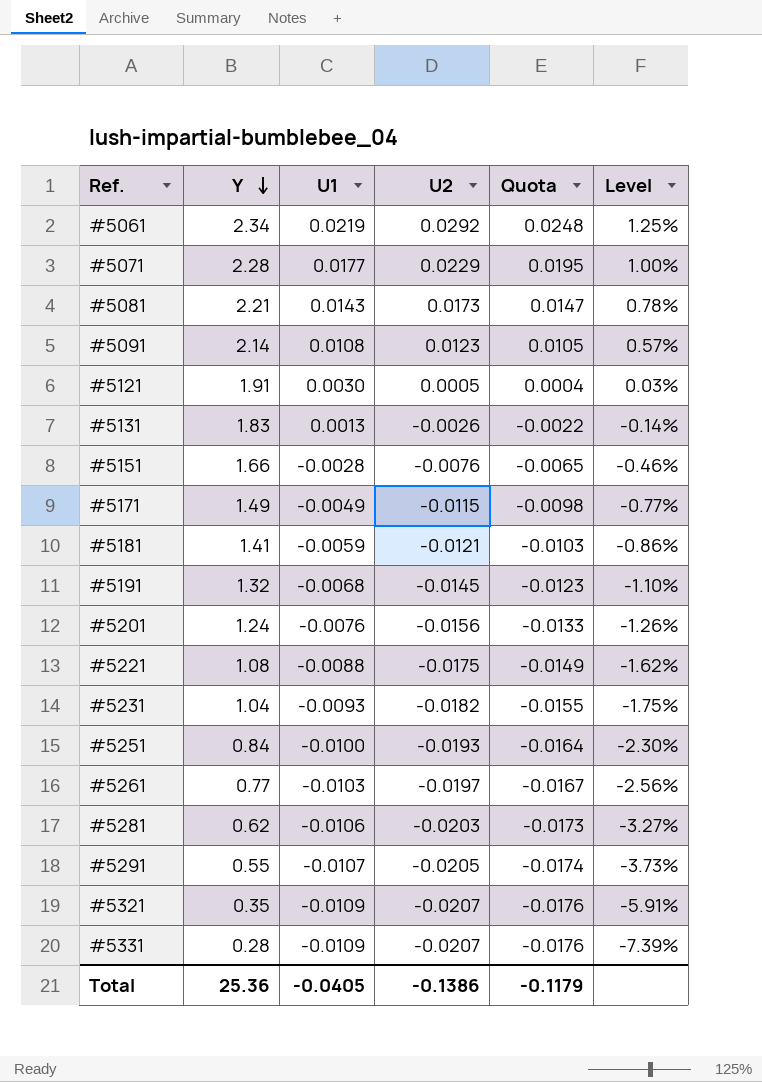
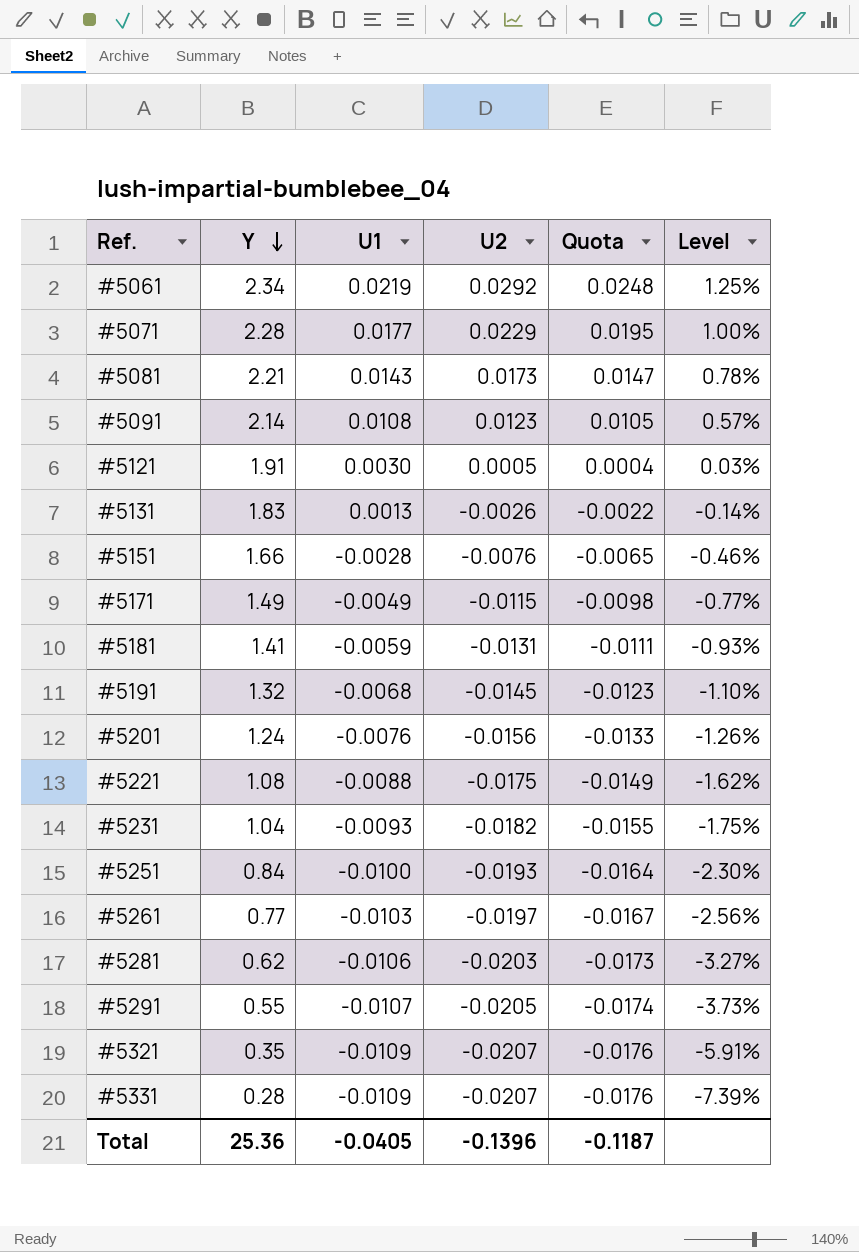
#5181 | U2: -0.0121 -> -0.0131
#5181 | Quota: -0.0103 -> -0.0111
#5181 | Level: -0.86% -> -0.93%
Total | U2: -0.1386 -> -0.1396
Total | Quota: -0.1179 -> -0.1187

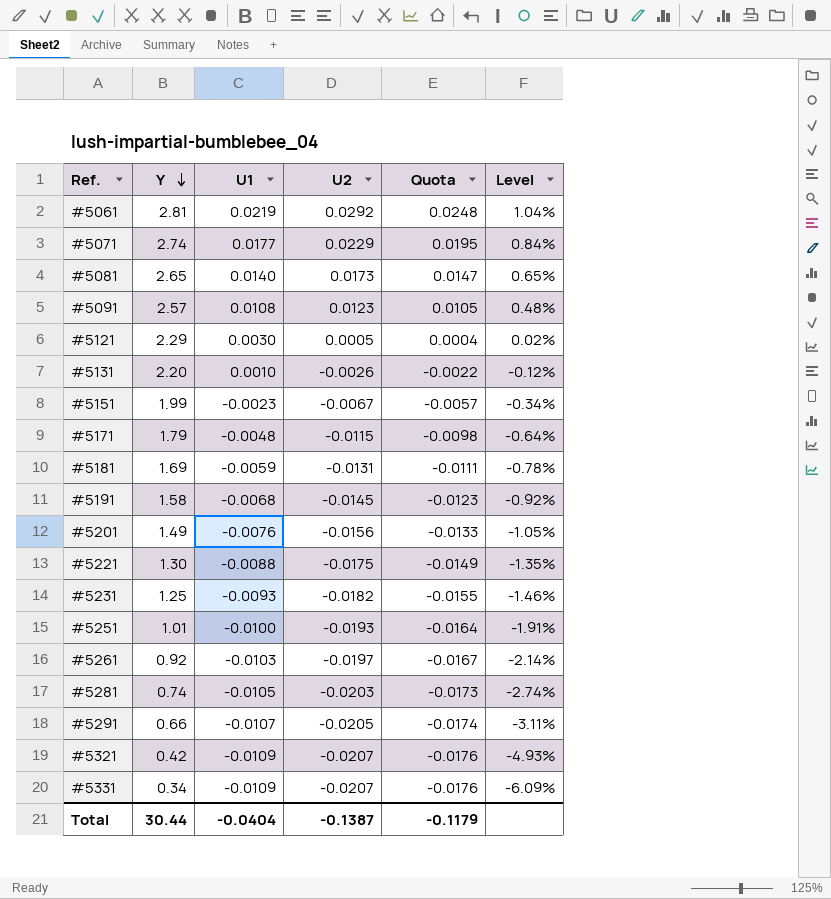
#5061 | Y: 2.34 -> 2.81
#5061 | Level: 1.25% -> 1.04%
#5071 | Y: 2.28 -> 2.74
#5071 | Level: 1.00% -> 0.84%
#5081 | Y: 2.21 -> 2.65
#5081 | U1: 0.0143 -> 0.0140
#5081 | Level: 0.78% -> 0.65%
#5091 | Y: 2.14 -> 2.57
#5091 | Level: 0.57% -> 0.48%
#5121 | Y: 1.91 -> 2.29
#5121 | Level: 0.03% -> 0.02%
#5131 | Y: 1.83 -> 2.20
#5131 | U1: 0.0013 -> 0.0010
#5131 | Level: -0.14% -> -0.12%
#5151 | Y: 1.66 -> 1.99
#5151 | U1: -0.0028 -> -0.0023
#5151 | U2: -0.0076 -> -0.0067
#5151 | Quota: -0.0065 -> -0.0057
#5151 | Level: -0.46% -> -0.34%
#5171 | Y: 1.49 -> 1.79
#5171 | U1: -0.0049 -> -0.0048
#5171 | Level: -0.77% -> -0.64%
#5181 | Y: 1.41 -> 1.69
#5181 | Level: -0.93% -> -0.78%
#5191 | Y: 1.32 -> 1.58
#5191 | Level: -1.10% -> -0.92%
#5201 | Y: 1.24 -> 1.49
#5201 | Level: -1.26% -> -1.05%
#5221 | Y: 1.08 -> 1.30
#5221 | Level: -1.62% -> -1.35%
#5231 | Y: 1.04 -> 1.25
#5231 | Level: -1.75% -> -1.46%
#5251 | Y: 0.84 -> 1.01
#5251 | Level: -2.30% -> -1.91%
#5261 | Y: 0.77 -> 0.92
#5261 | Level: -2.56% -> -2.14%
#5281 | Y: 0.62 -> 0.74
#5281 | U1: -0.0106 -> -0.0105
#5281 | Level: -3.27% -> -2.74%
#5291 | Y: 0.55 -> 0.66
#5291 | Level: -3.73% -> -3.11%
#5321 | Y: 0.35 -> 0.42
#5321 | Level: -5.91% -> -4.93%
#5331 | Y: 0.28 -> 0.34
#5331 | Level: -7.39% -> -6.09%
Total | Y: 25.36 -> 30.44
Total | U1: -0.0405 -> -0.0404
Total | U2: -0.1396 -> -0.1387
Total | Quota: -0.1187 -> -0.1179

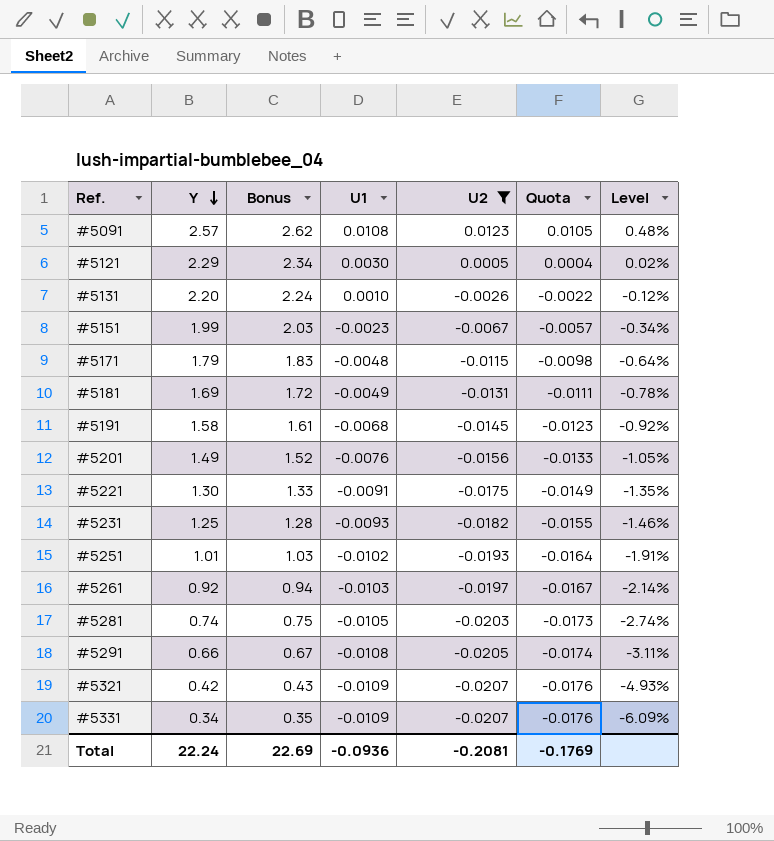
filter: none -> U2 <= 0.0123
column Bonus | formula: none -> [Y] * 1.02
#5181 | U1: -0.0059 -> -0.0049
#5221 | U1: -0.0088 -> -0.0091
#5251 | U1: -0.0100 -> -0.0102
#5291 | U1: -0.0107 -> -0.0108
Total | Y: 30.44 -> 22.24
Total | U1: -0.0404 -> -0.0936
Total | U2: -0.1387 -> -0.2081
Total | Quota: -0.1179 -> -0.1769

